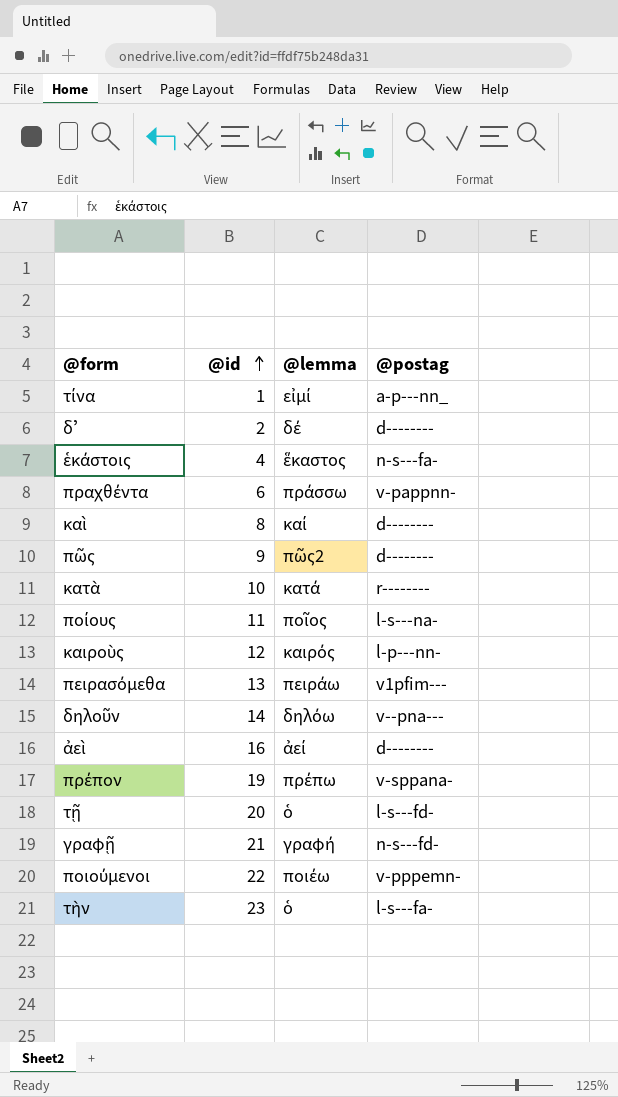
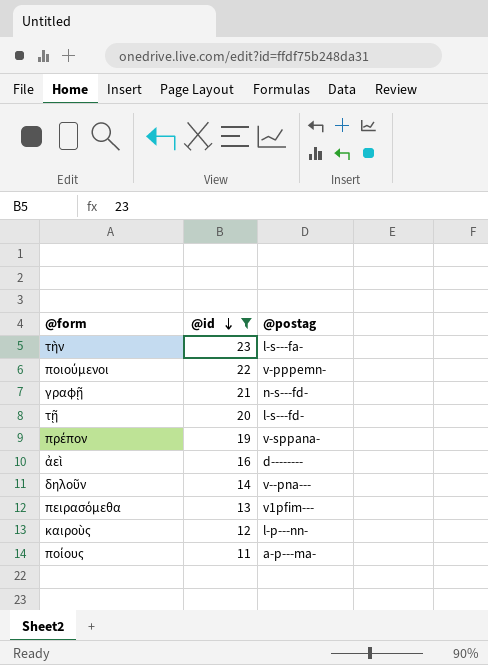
filter: none -> @id >= 11
row order: @id ascending -> @id descending
column @lemma | position: 3 -> none
ποίους | @postag: l-s---na- -> a-p---ma-

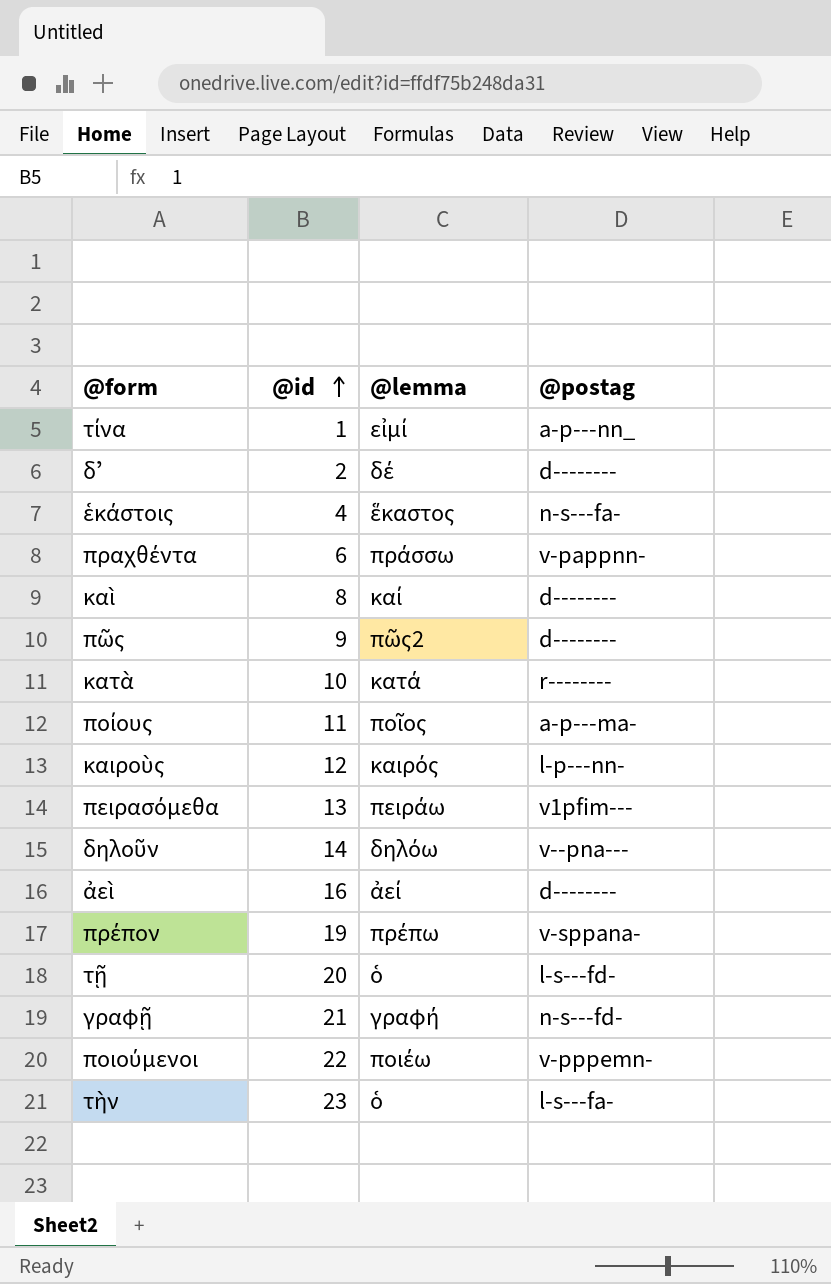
filter: @id >= 11 -> none
row order: @id descending -> @id ascending
column @lemma | position: none -> 3

